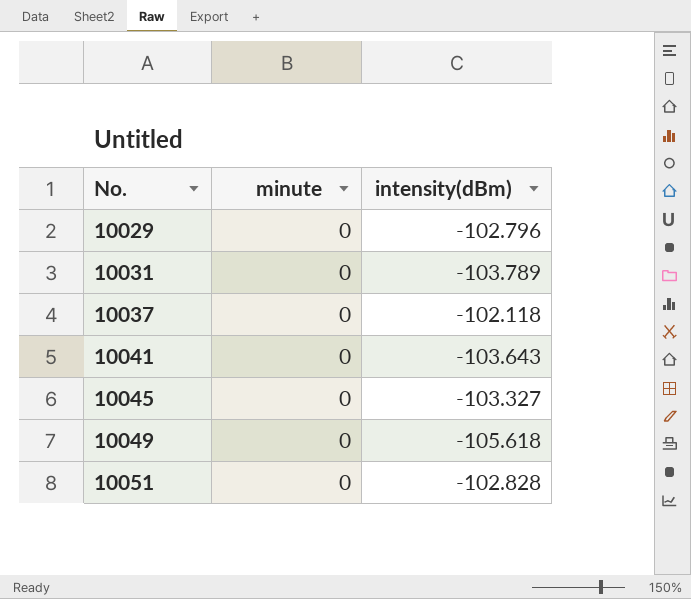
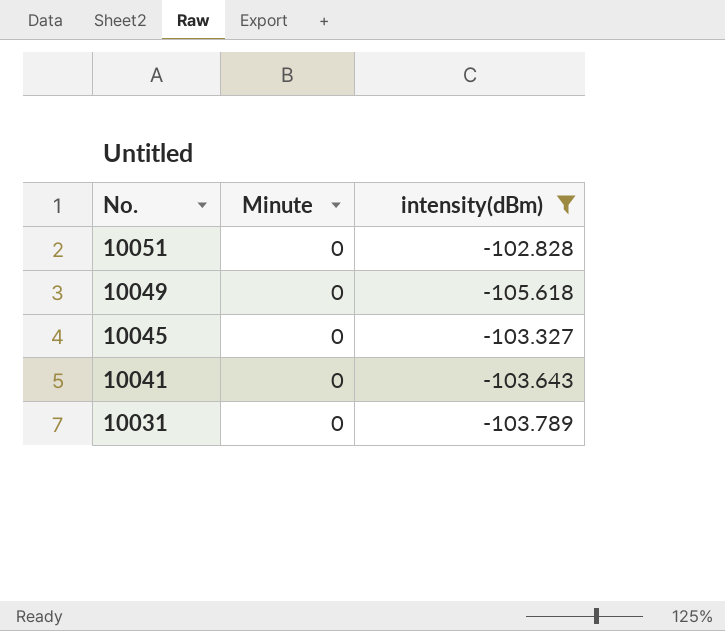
filter: none -> intensity(dBm) <= -102.828
row order: No. ascending -> No. descending
column name: minute -> Minute

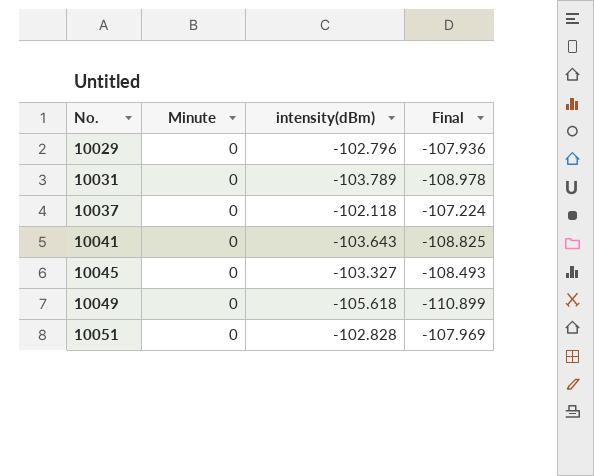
filter: intensity(dBm) <= -102.828 -> none
row order: No. descending -> No. ascending
column Final | formula: none -> [intensity(dBm)] * 1.05

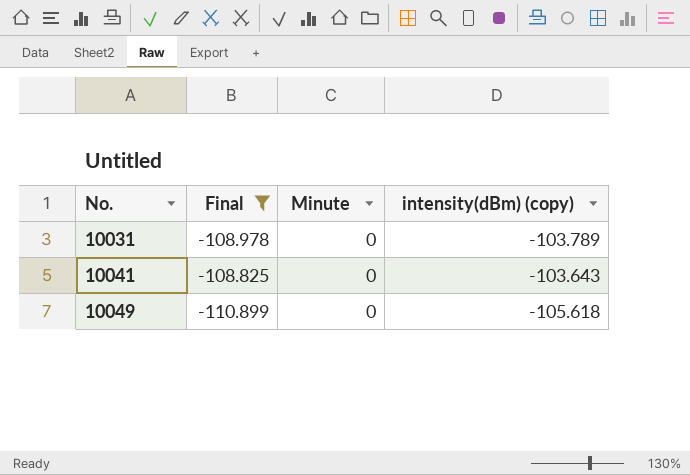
filter: none -> Final <= -108.825
column Final | position: 4 -> 2
column name: intensity(dBm) -> intensity(dBm) (copy)

